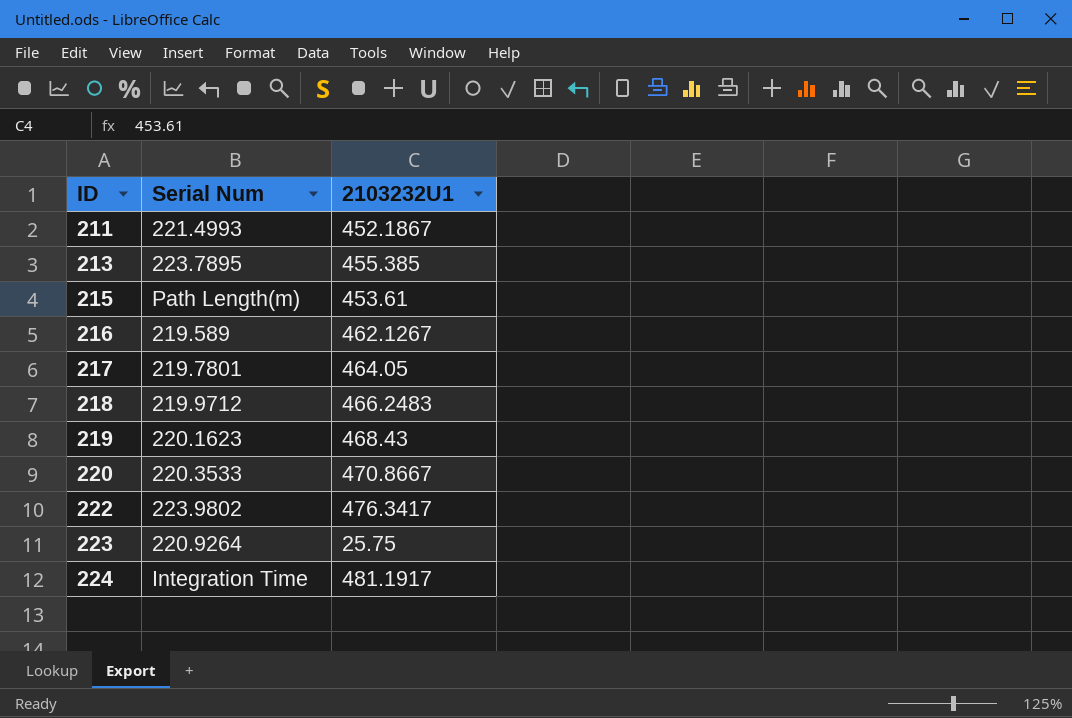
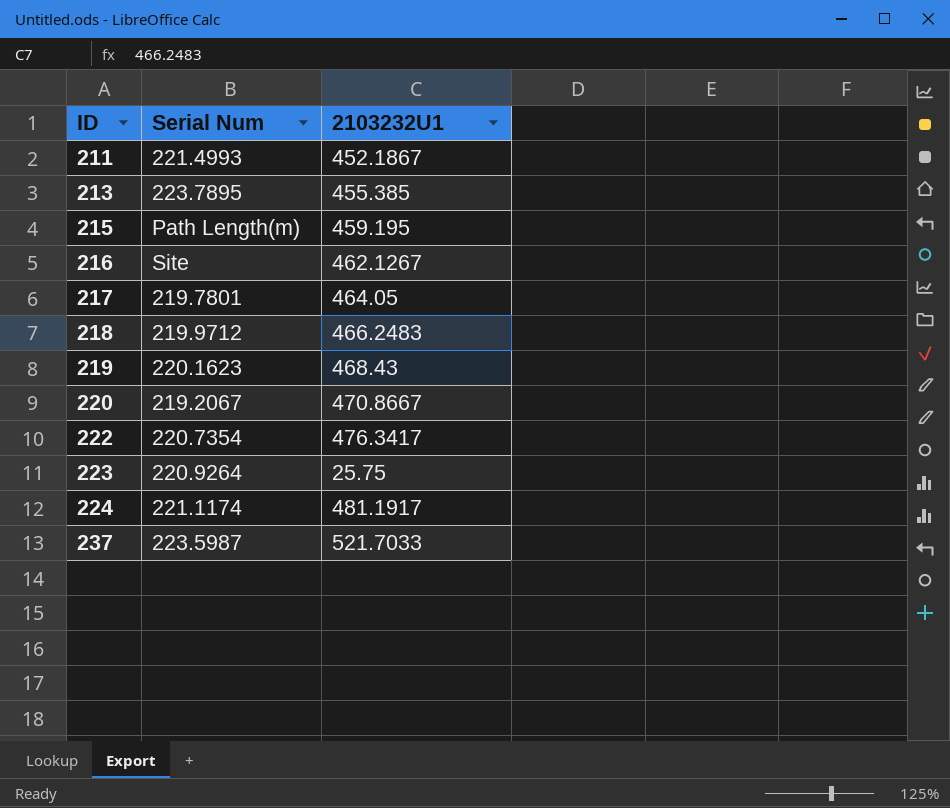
215 | 2103232U1: 453.61 -> 459.195
216 | Serial Num: 219.589 -> Site
220 | Serial Num: 220.3533 -> 219.2067
222 | Serial Num: 223.9802 -> 220.7354
224 | Serial Num: Integration Time -> 221.1174
row 237: none -> 223.5987 | 521.7033

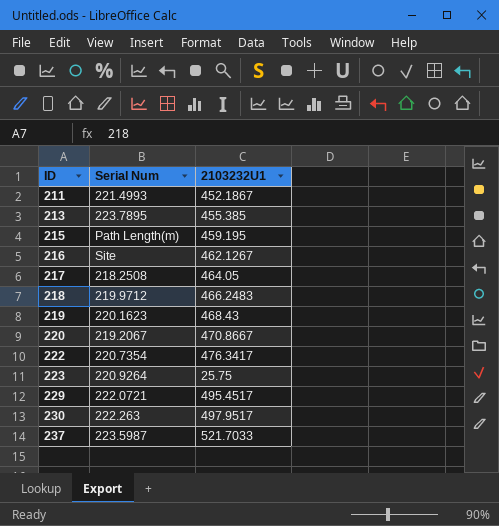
row 224: 221.1174 | 481.1917 -> none
217 | Serial Num: 219.7801 -> 218.2508
row 229: none -> 222.0721 | 495.4517
row 230: none -> 222.263 | 497.9517

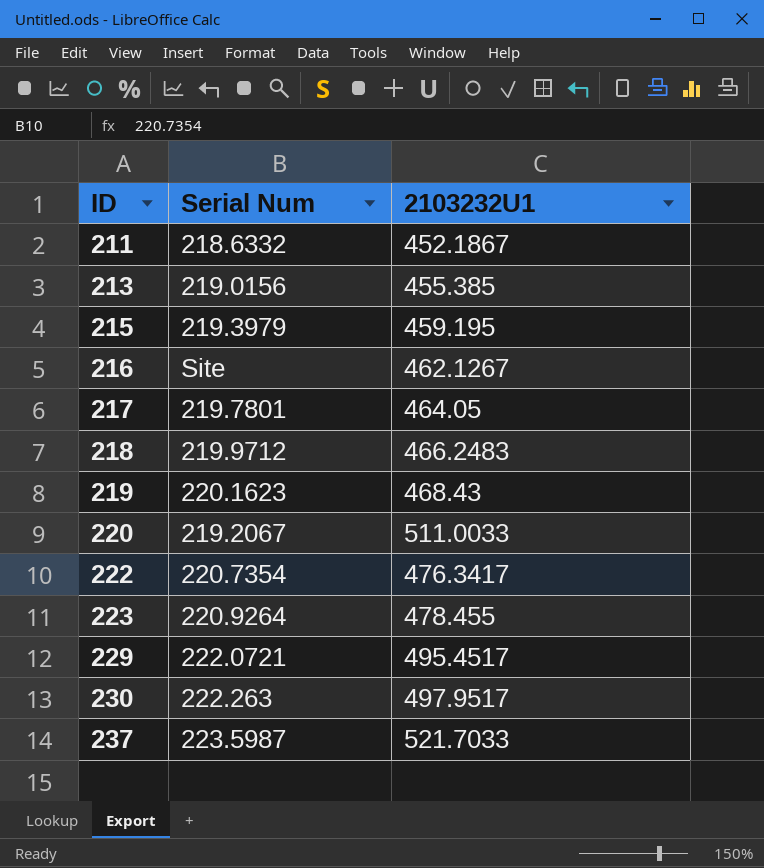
211 | Serial Num: 221.4993 -> 218.6332
213 | Serial Num: 223.7895 -> 219.0156
215 | Serial Num: Path Length(m) -> 219.3979
217 | Serial Num: 218.2508 -> 219.7801
220 | 2103232U1: 470.8667 -> 511.0033
223 | 2103232U1: 25.75 -> 478.455

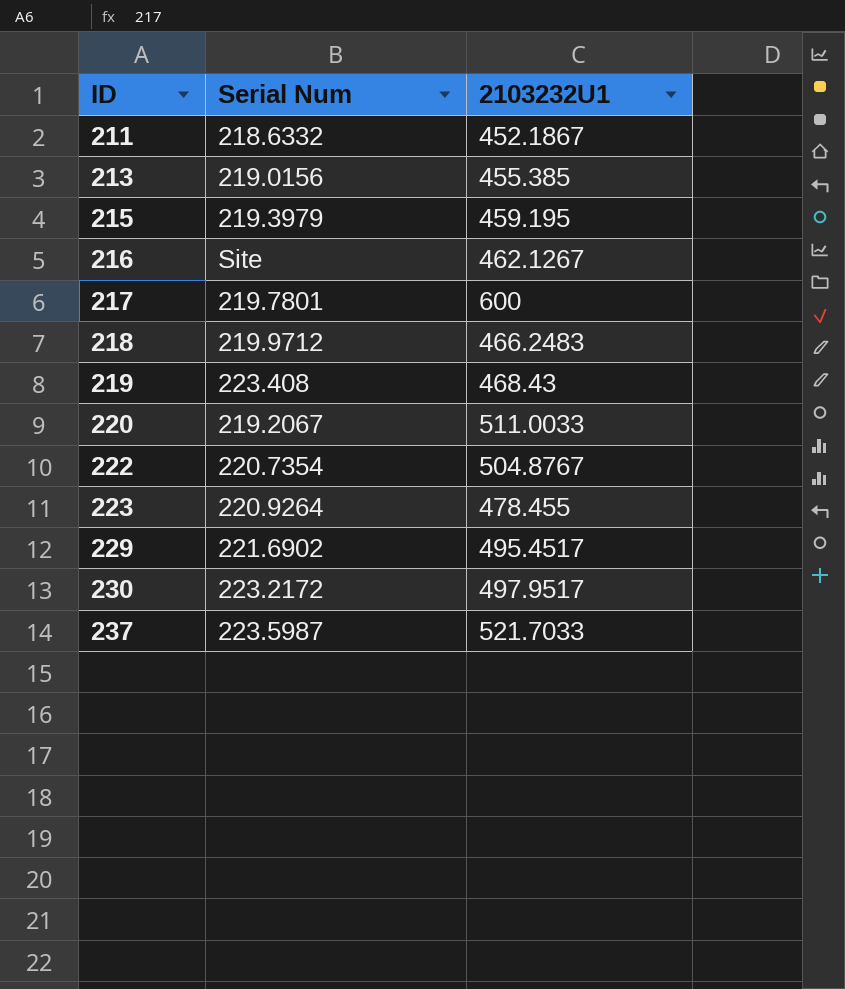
217 | 2103232U1: 464.05 -> 600
219 | Serial Num: 220.1623 -> 223.408
222 | 2103232U1: 476.3417 -> 504.8767
229 | Serial Num: 222.0721 -> 221.6902
230 | Serial Num: 222.263 -> 223.2172

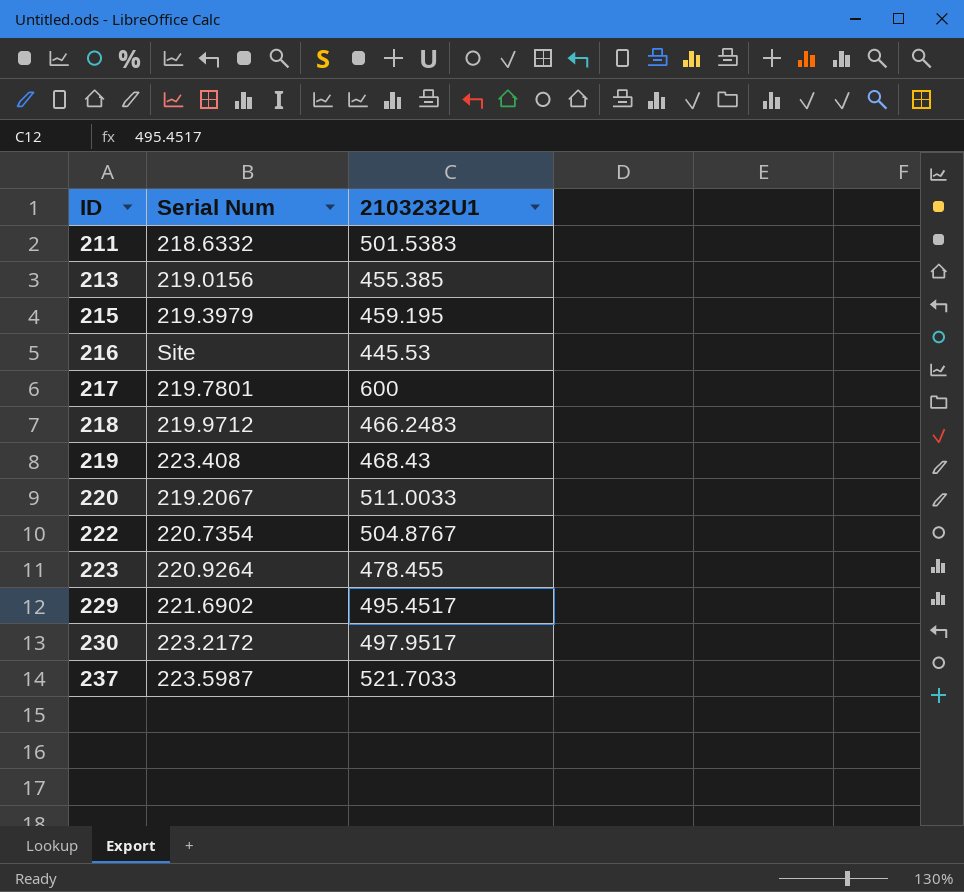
211 | 2103232U1: 452.1867 -> 501.5383
216 | 2103232U1: 462.1267 -> 445.53

